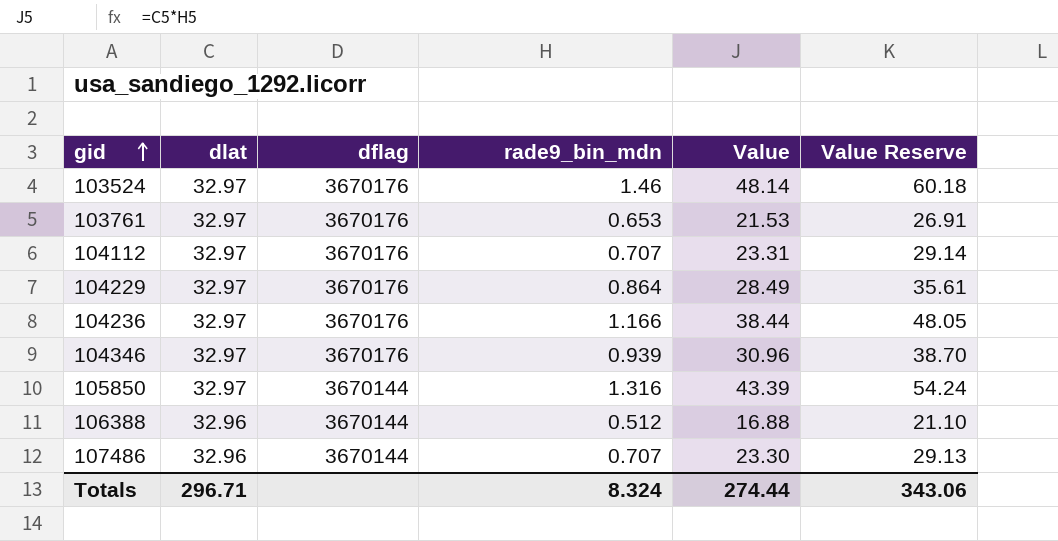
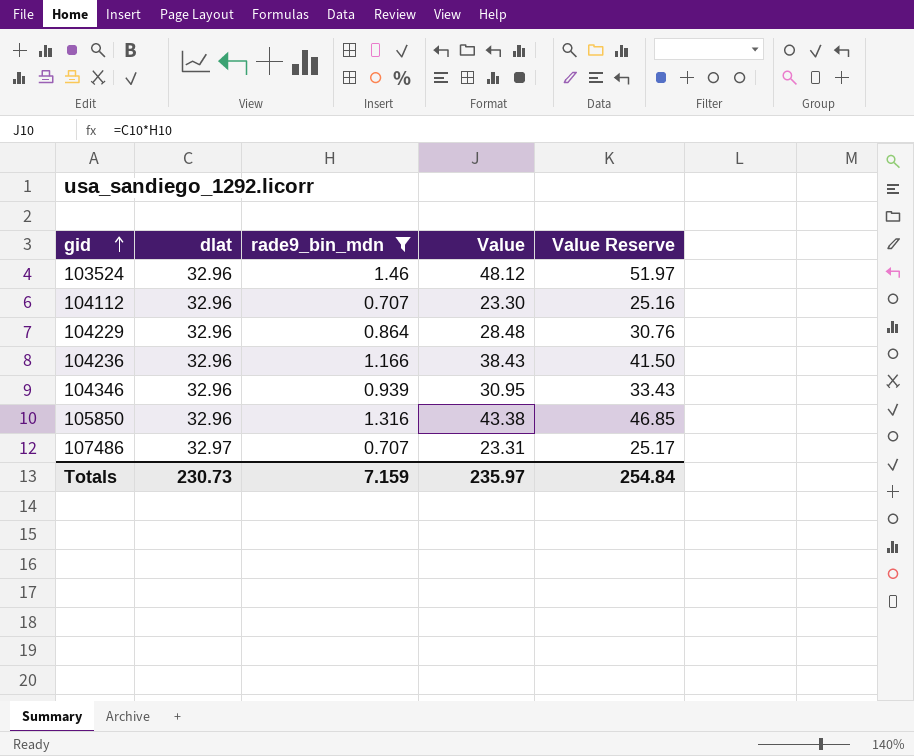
filter: none -> rade9_bin_mdn >= 0.707
column dflag | position: 3 -> none
column Value Reserve | formula: [Value] * 1.25 -> [Value] * 1.08
103524 | dlat: 32.97 -> 32.96
103524 | Value: 48.14 -> 48.12
104112 | dlat: 32.97 -> 32.96
104112 | Value: 23.31 -> 23.30
104229 | dlat: 32.97 -> 32.96
104229 | Value: 28.49 -> 28.48
104236 | dlat: 32.97 -> 32.96
104236 | Value: 38.44 -> 38.43
104346 | dlat: 32.97 -> 32.96
104346 | Value: 30.96 -> 30.95
105850 | dlat: 32.97 -> 32.96
105850 | Value: 43.39 -> 43.38
107486 | dlat: 32.96 -> 32.97
107486 | Value: 23.30 -> 23.31
Totals | dlat: 296.71 -> 230.73
Totals | rade9_bin_mdn: 8.324 -> 7.159
Totals | Value: 274.44 -> 235.97
Totals | Value Reserve: 343.06 -> 254.84

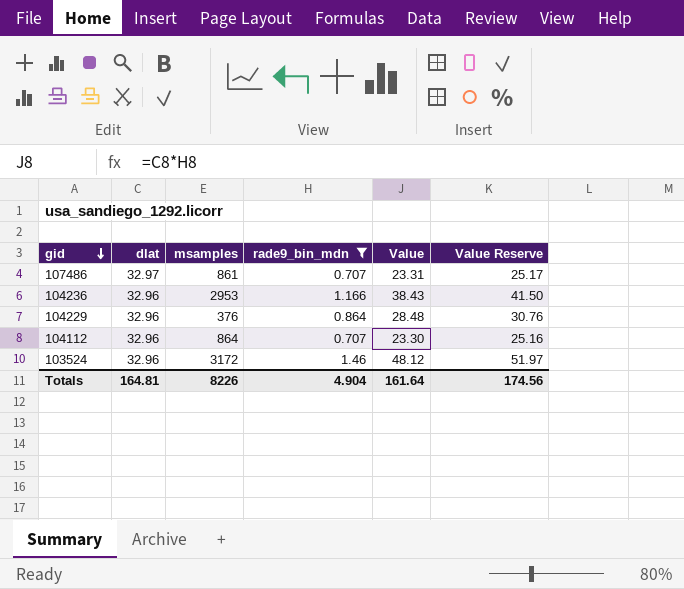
row order: gid ascending -> gid descending
column msamples | position: none -> 3
row 104346: 32.96 | 0.939 | 30.95 | 33.43 -> none
row 105850: 32.96 | 1.316 | 43.38 | 46.85 -> none
Totals | dlat: 230.73 -> 164.81
Totals | rade9_bin_mdn: 7.159 -> 4.904
Totals | Value: 235.97 -> 161.64
Totals | Value Reserve: 254.84 -> 174.56

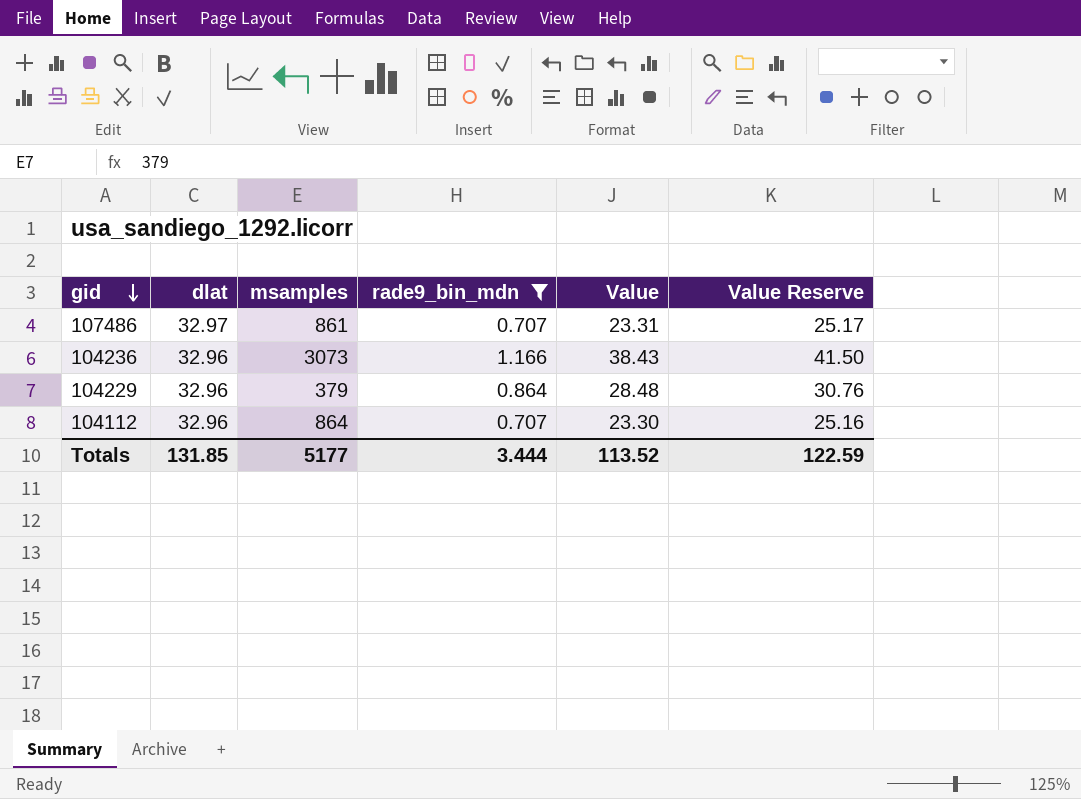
row 103524: 32.96 | 3172 | 1.46 | 48.12 | 51.97 -> none
104236 | msamples: 2953 -> 3073
104229 | msamples: 376 -> 379
Totals | dlat: 164.81 -> 131.85
Totals | msamples: 8226 -> 5177
Totals | rade9_bin_mdn: 4.904 -> 3.444
Totals | Value: 161.64 -> 113.52
Totals | Value Reserve: 174.56 -> 122.59

